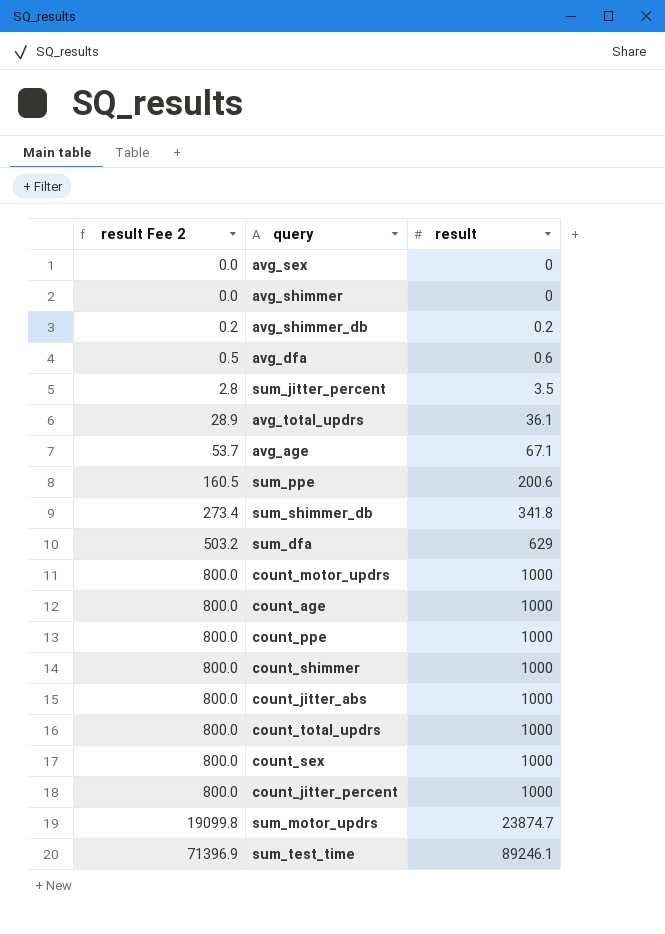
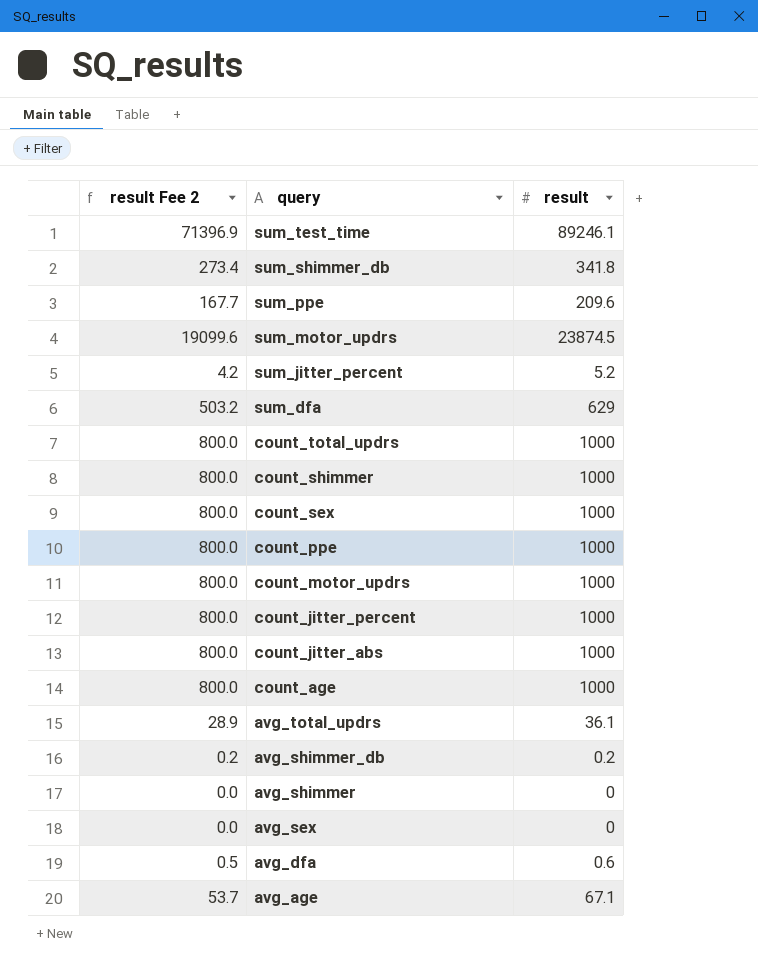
row order: result Fee 2 ascending -> query descending
sum_ppe | result Fee 2: 160.5 -> 167.7
sum_ppe | result: 200.6 -> 209.6
sum_motor_updrs | result Fee 2: 19099.8 -> 19099.6
sum_motor_updrs | result: 23874.7 -> 23874.5
sum_jitter_percent | result Fee 2: 2.8 -> 4.2
sum_jitter_percent | result: 3.5 -> 5.2

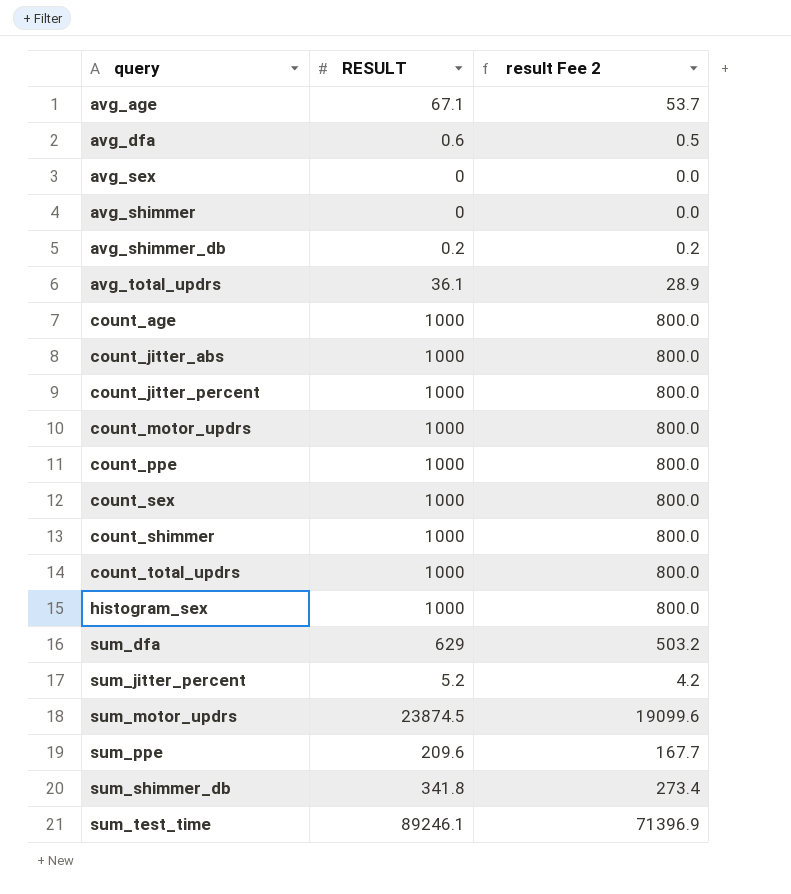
row order: query descending -> query ascending
column name: result -> RESULT
column result Fee 2 | position: 1 -> 3
row histogram_sex: none -> 1000 | 800.0

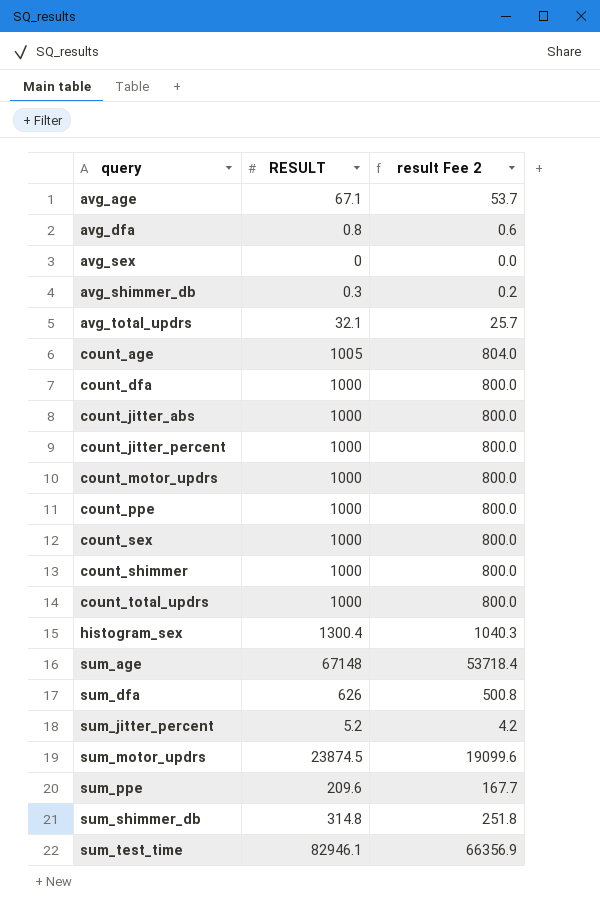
row avg_shimmer: 0 | 0.0 -> none
avg_dfa | RESULT: 0.6 -> 0.8
avg_dfa | result Fee 2: 0.5 -> 0.6
avg_shimmer_db | RESULT: 0.2 -> 0.3
avg_total_updrs | RESULT: 36.1 -> 32.1
avg_total_updrs | result Fee 2: 28.9 -> 25.7
count_age | RESULT: 1000 -> 1005
count_age | result Fee 2: 800.0 -> 804.0
row count_dfa: none -> 1000 | 800.0
histogram_sex | RESULT: 1000 -> 1300.4
histogram_sex | result Fee 2: 800.0 -> 1040.3
row sum_age: none -> 67148 | 53718.4
sum_dfa | RESULT: 629 -> 626
sum_dfa | result Fee 2: 503.2 -> 500.8
sum_shimmer_db | RESULT: 341.8 -> 314.8
sum_shimmer_db | result Fee 2: 273.4 -> 251.8
sum_test_time | RESULT: 89246.1 -> 82946.1
sum_test_time | result Fee 2: 71396.9 -> 66356.9

